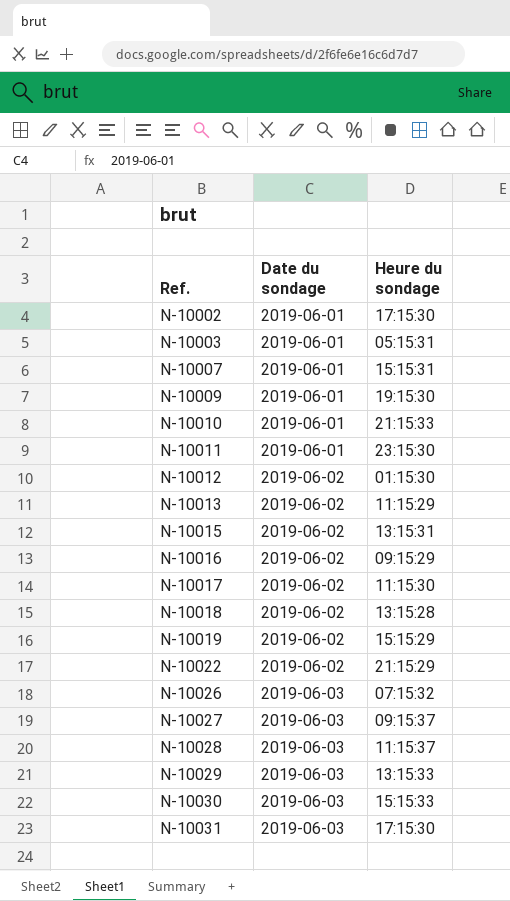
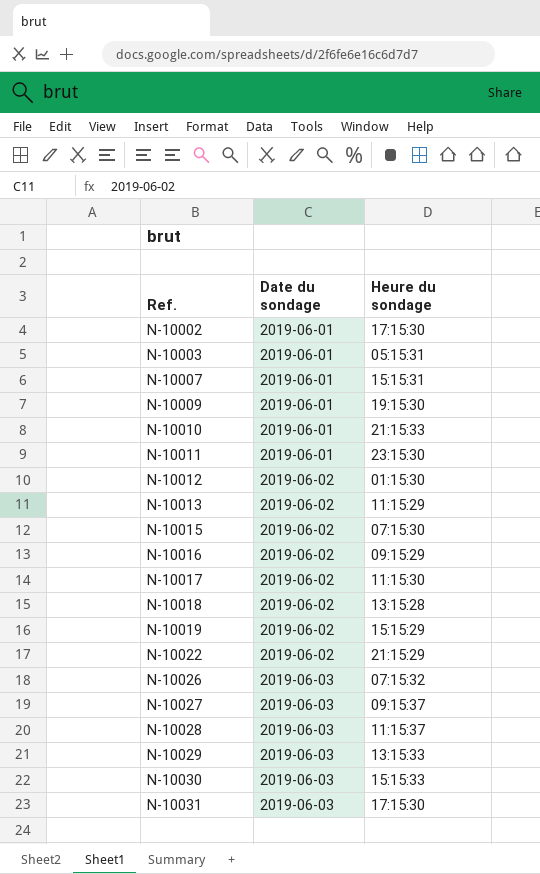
N-10015 | Heure du sondage: 13:15:31 -> 07:15:30

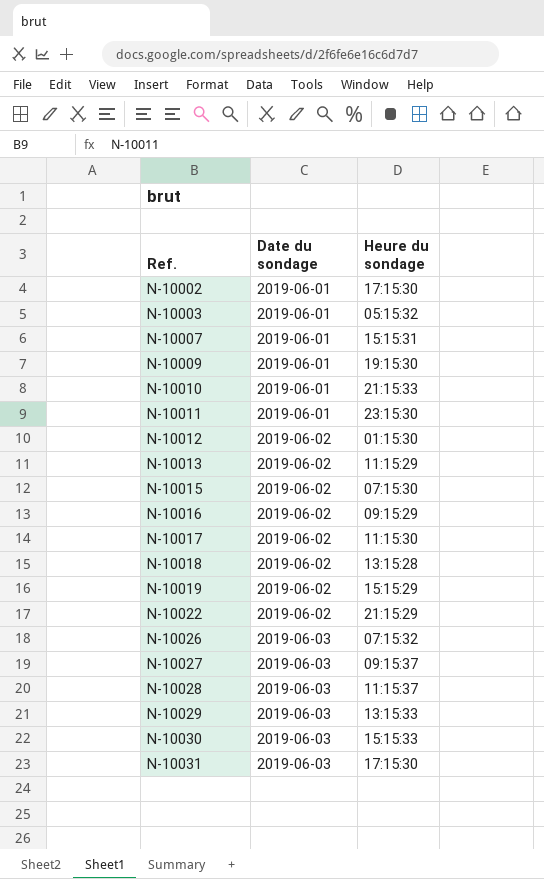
N-10003 | Heure du sondage: 05:15:31 -> 05:15:32

